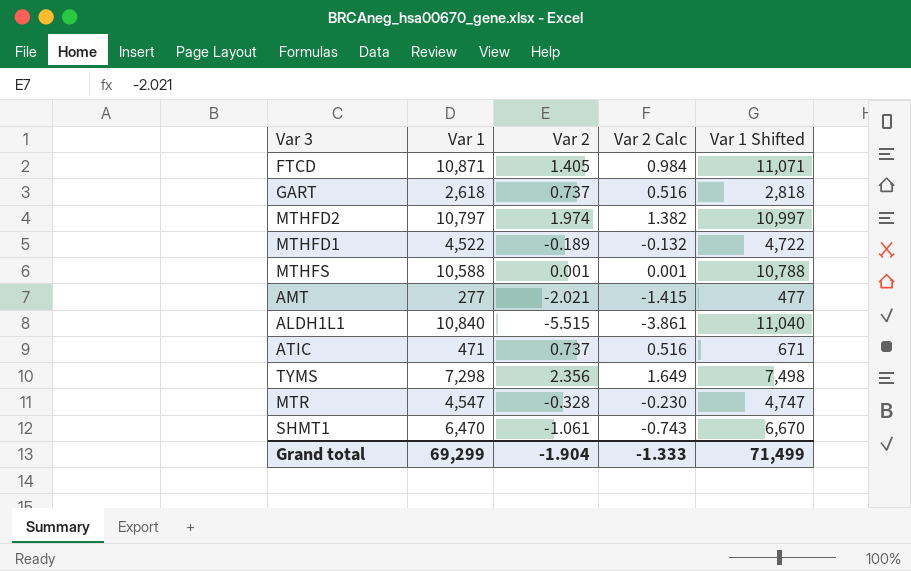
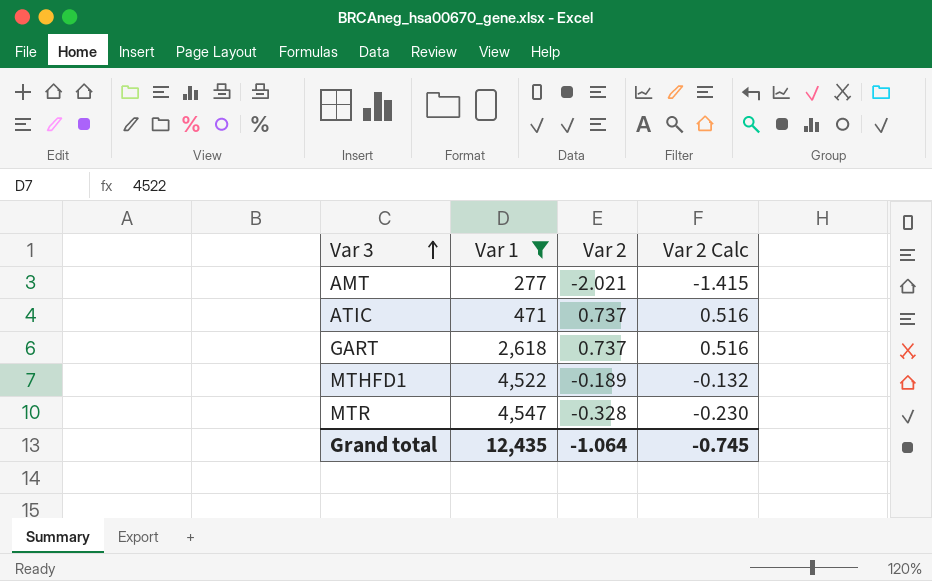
filter: none -> Var 1 <= 4,547
row order: none -> Var 3 ascending
column Var 1 Shifted | formula: [Var 1] + 200 -> none
Grand total | Var 1: 69,299 -> 12,435
Grand total | Var 2: -1.904 -> -1.064
Grand total | Var 2 Calc: -1.333 -> -0.745

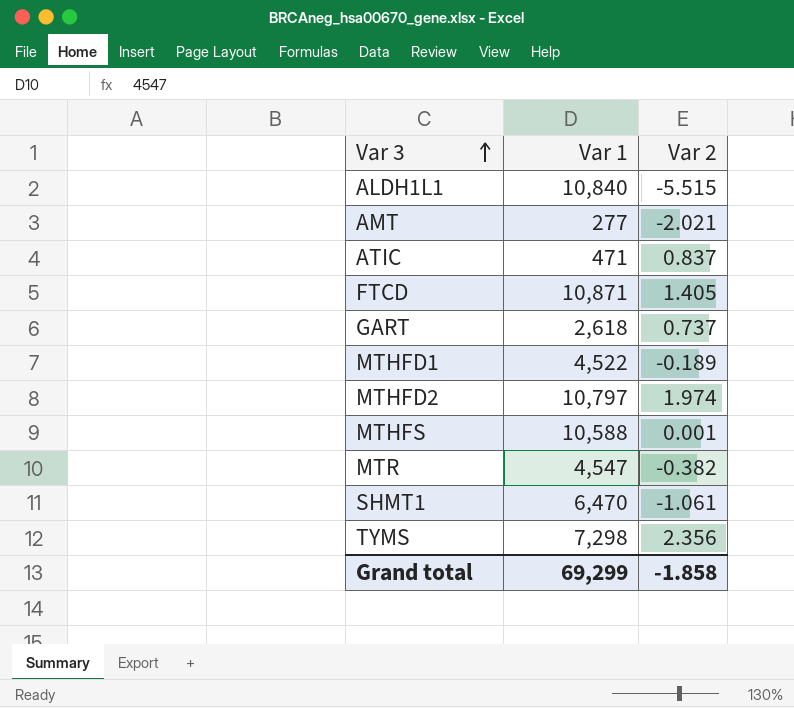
filter: Var 1 <= 4,547 -> none
column Var 2 Calc | formula: [Var 2] * 0.7 -> none
ATIC | Var 2: 0.737 -> 0.837
MTR | Var 2: -0.328 -> -0.382
Grand total | Var 1: 12,435 -> 69,299
Grand total | Var 2: -1.064 -> -1.858

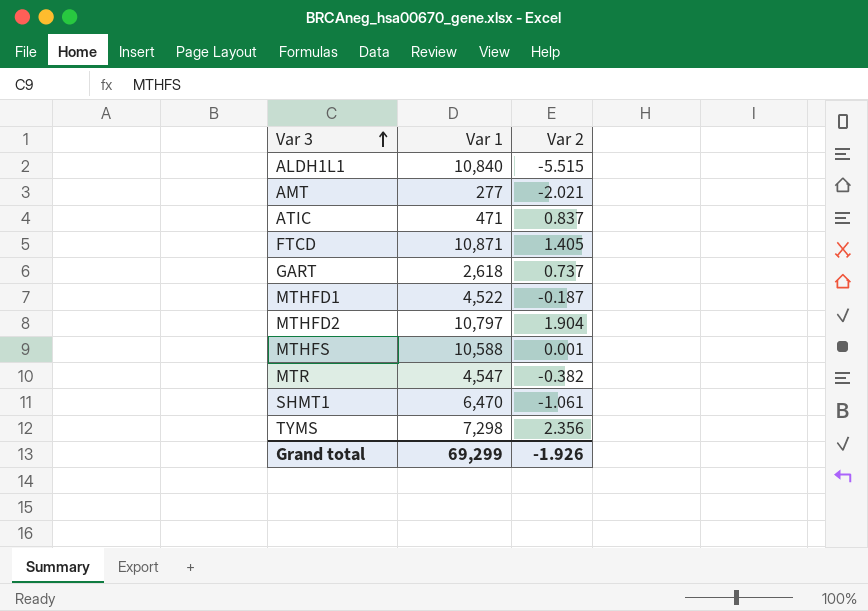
MTHFD1 | Var 2: -0.189 -> -0.187
MTHFD2 | Var 2: 1.974 -> 1.904
Grand total | Var 2: -1.858 -> -1.926

